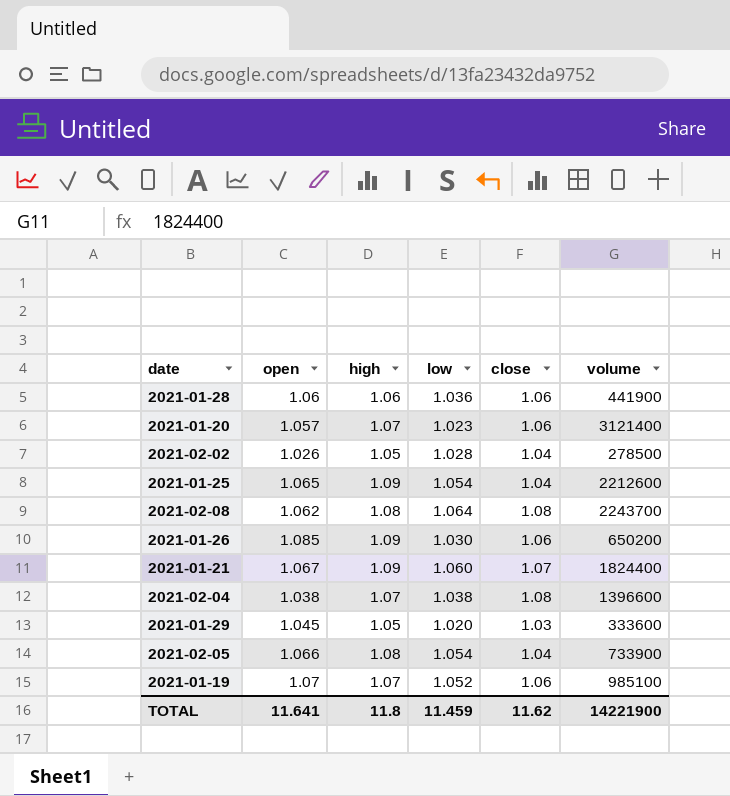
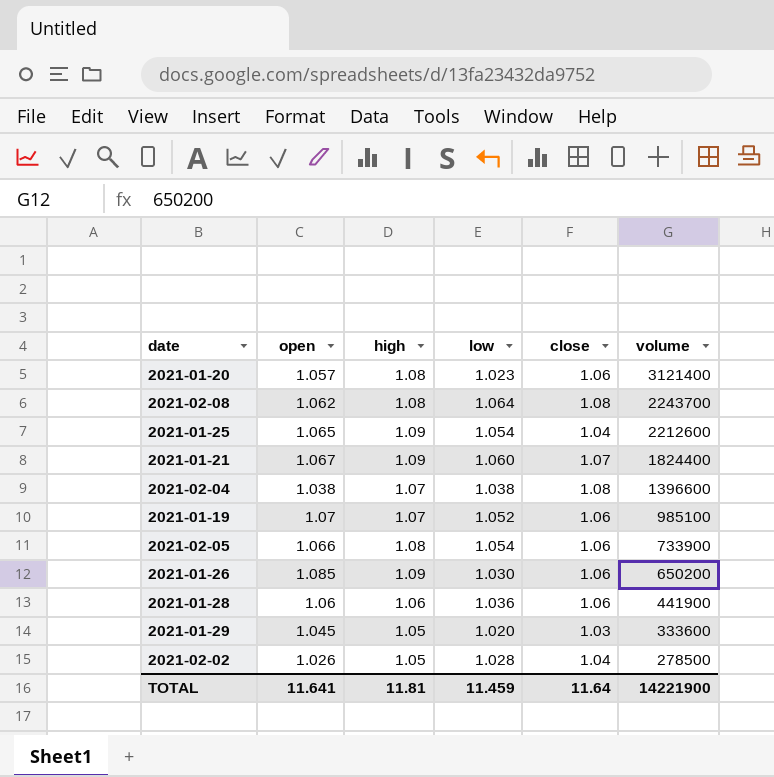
row order: none -> volume descending
2021-01-20 | high: 1.07 -> 1.08
2021-02-05 | close: 1.04 -> 1.06
TOTAL | high: 11.8 -> 11.81
TOTAL | close: 11.62 -> 11.64

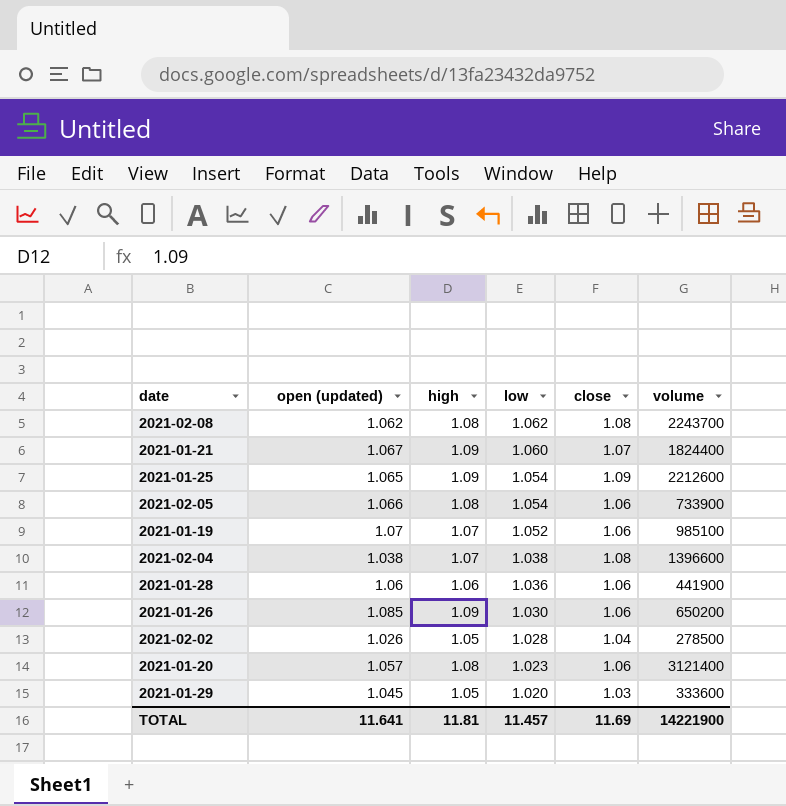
row order: volume descending -> low descending
column name: open -> open (updated)
2021-02-08 | low: 1.064 -> 1.062
2021-01-25 | close: 1.04 -> 1.09
TOTAL | low: 11.459 -> 11.457
TOTAL | close: 11.64 -> 11.69

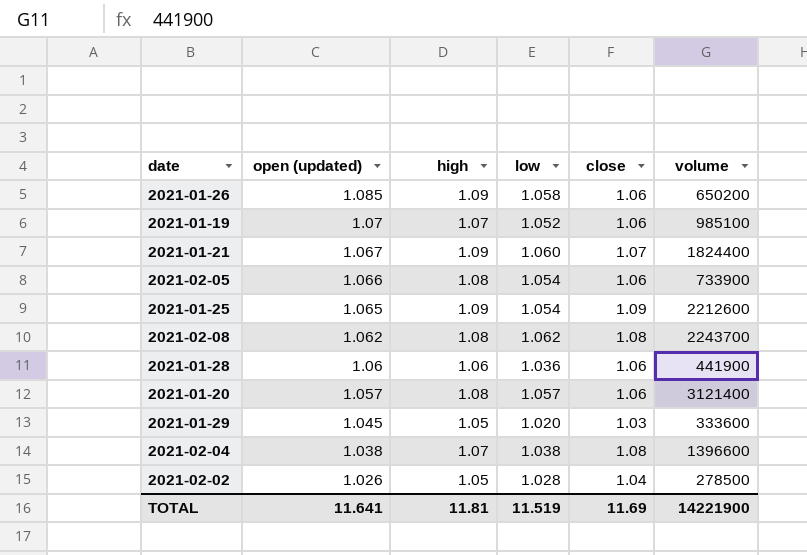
row order: low descending -> open (updated) descending
2021-01-26 | low: 1.030 -> 1.058
2021-01-20 | low: 1.023 -> 1.057
TOTAL | low: 11.457 -> 11.519

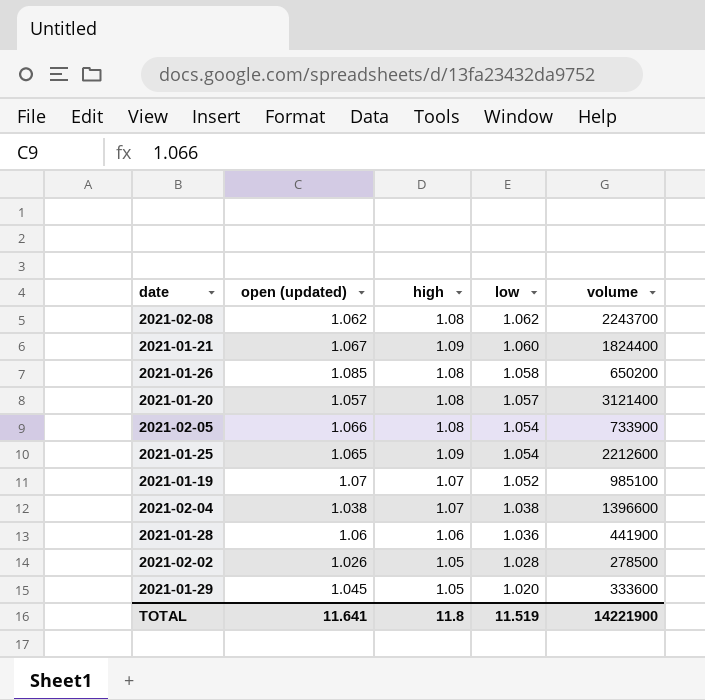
row order: open (updated) descending -> low descending
column close | position: 5 -> none
2021-01-26 | high: 1.09 -> 1.08
TOTAL | high: 11.81 -> 11.8

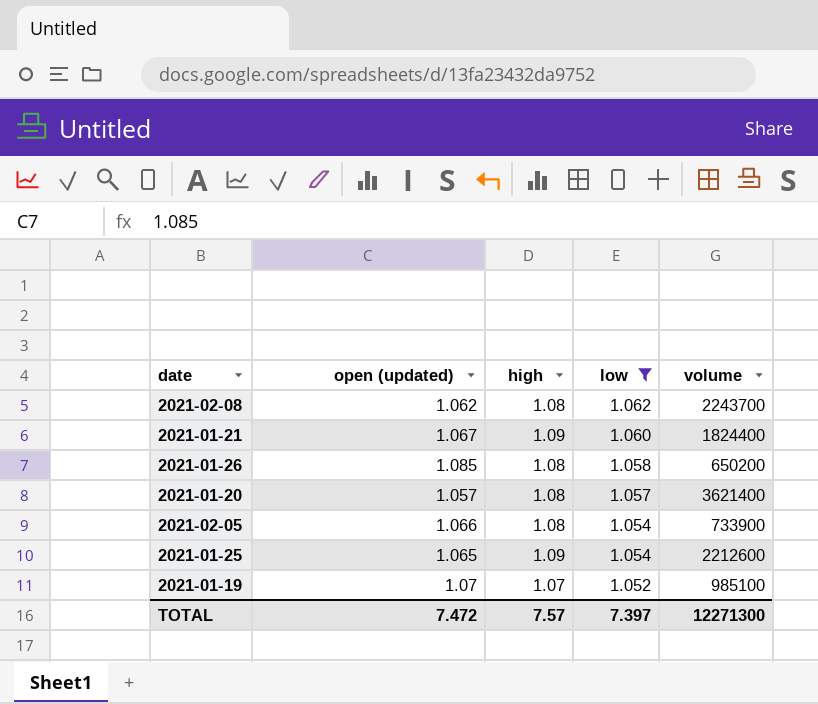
filter: none -> low >= 1.052
2021-01-20 | volume: 3121400 -> 3621400
TOTAL | open (updated): 11.641 -> 7.472
TOTAL | high: 11.8 -> 7.57
TOTAL | low: 11.519 -> 7.397
TOTAL | volume: 14221900 -> 12271300

